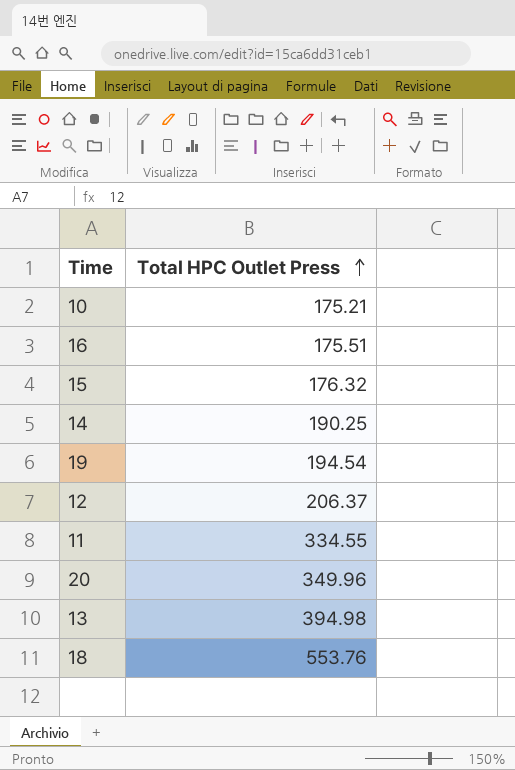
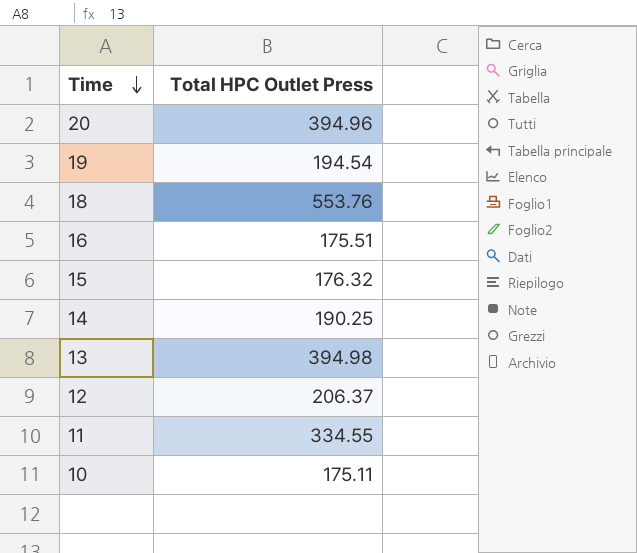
row order: Total HPC Outlet Press ascending -> Time descending
20 | Total HPC Outlet Press: 349.96 -> 394.96
10 | Total HPC Outlet Press: 175.21 -> 175.11

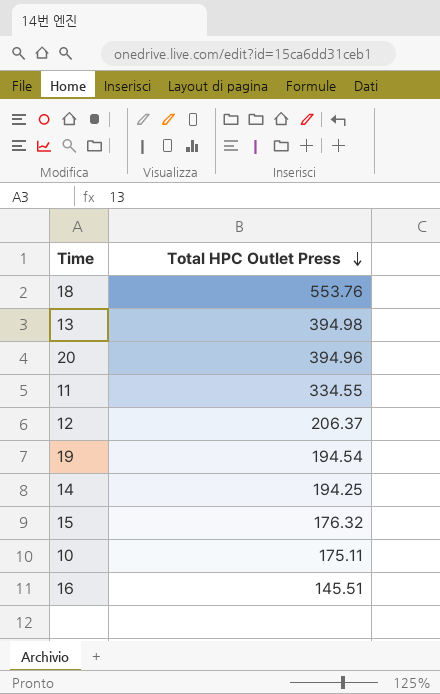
row order: Time descending -> Total HPC Outlet Press descending
14 | Total HPC Outlet Press: 190.25 -> 194.25
16 | Total HPC Outlet Press: 175.51 -> 145.51

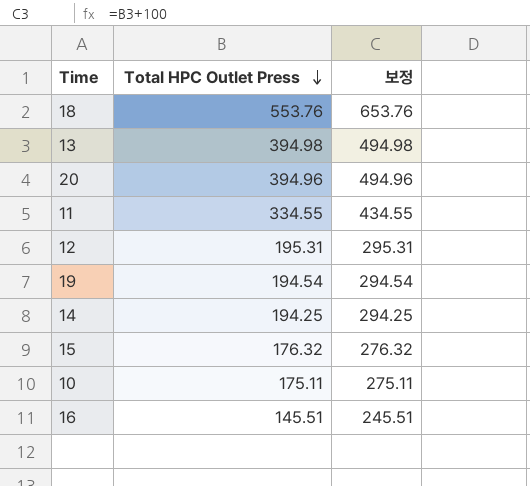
column 보정 | formula: none -> [Total HPC Outlet Press] + 100
12 | Total HPC Outlet Press: 206.37 -> 195.31

